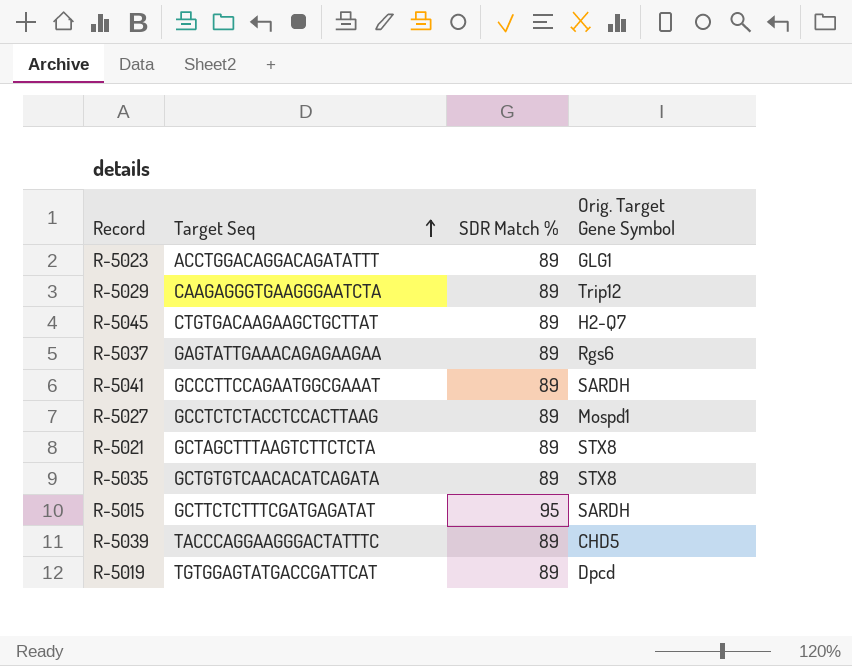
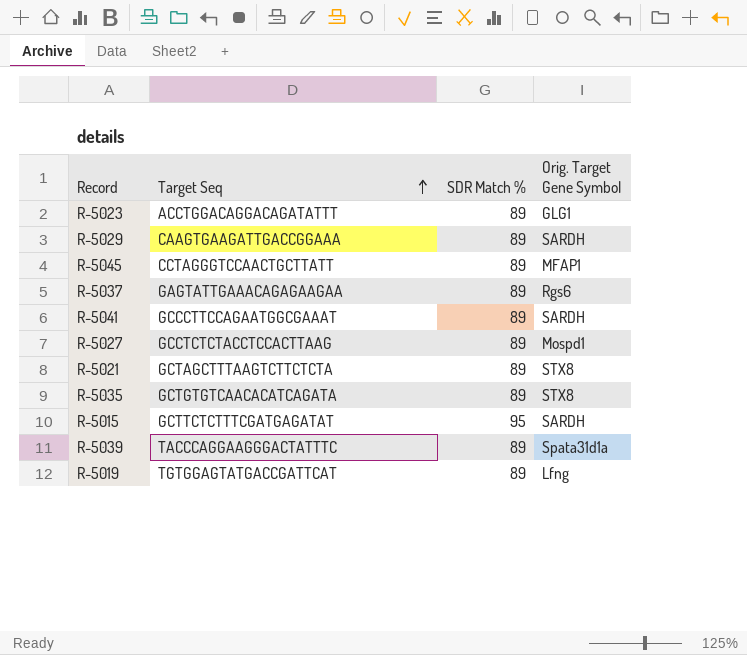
R-5029 | Target Seq: CAAGAGGGTGAAGGGAATCTA -> CAAGTGAAGATTGACCGGAAA
R-5029 | Orig. Target Gene Symbol: Trip12 -> SARDH
R-5045 | Target Seq: CTGTGACAAGAAGCTGCTTAT -> CCTAGGGTCCAACTGCTTATT
R-5045 | Orig. Target Gene Symbol: H2-Q7 -> MFAP1
R-5039 | Orig. Target Gene Symbol: CHD5 -> Spata31d1a
R-5019 | Orig. Target Gene Symbol: Dpcd -> Lfng

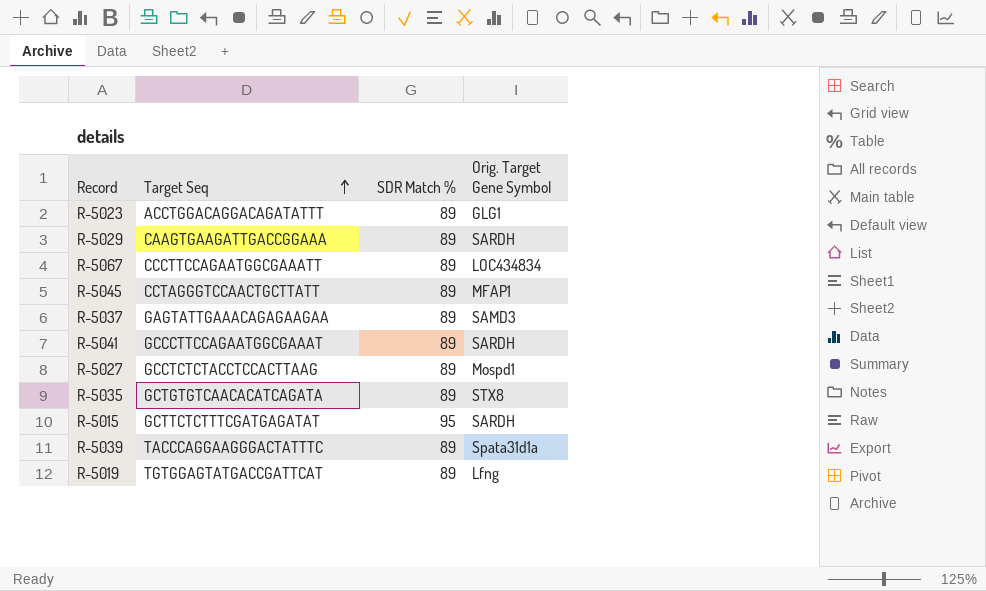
row R-5021: GCTAGCTTTAAGTCTTCTCTA | 89 | STX8 -> none
row R-5067: none -> CCCTTCCAGAATGGCGAAATT | 89 | LOC434834
R-5037 | Orig. Target Gene Symbol: Rgs6 -> SAMD3

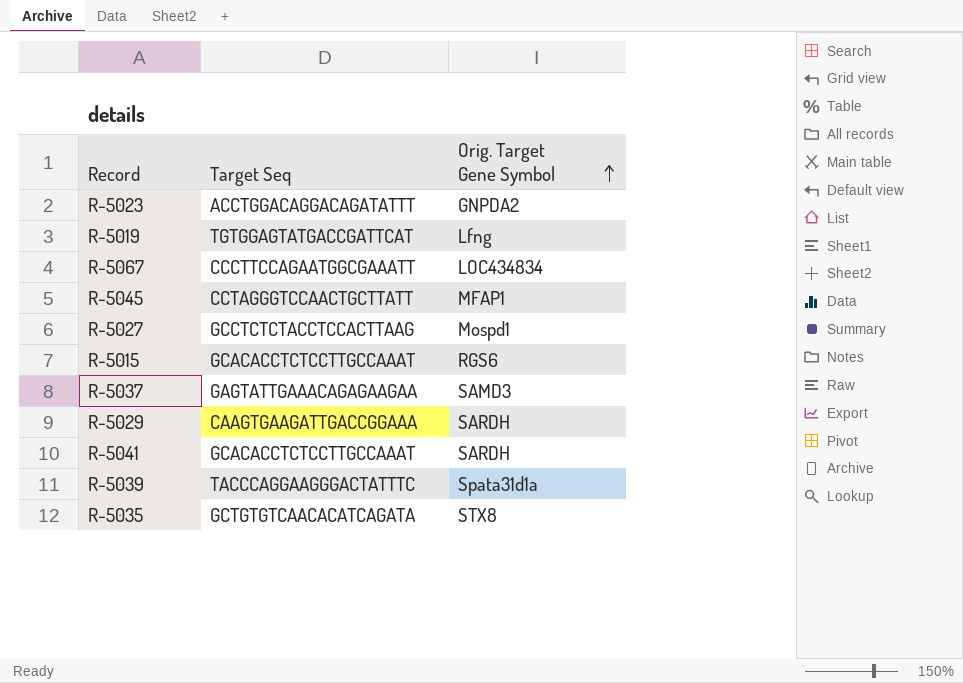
row order: Target Seq ascending -> Orig. Target Gene Symbol ascending
column SDR Match % | position: 3 -> none
R-5023 | Orig. Target Gene Symbol: GLG1 -> GNPDA2
R-5015 | Target Seq: GCTTCTCTTTCGATGAGATAT -> GCACACCTCTCCTTGCCAAAT
R-5015 | Orig. Target Gene Symbol: SARDH -> RGS6
R-5041 | Target Seq: GCCCTTCCAGAATGGCGAAAT -> GCACACCTCTCCTTGCCAAAT

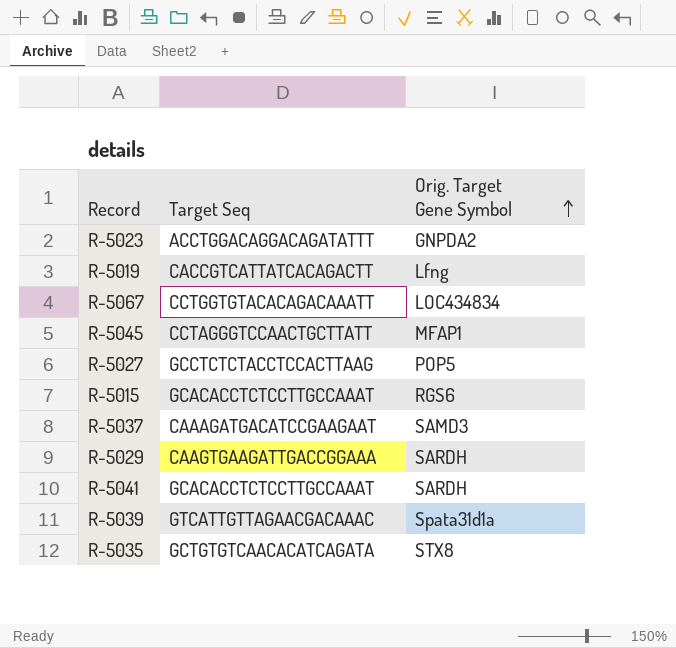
R-5019 | Target Seq: TGTGGAGTATGACCGATTCAT -> CACCGTCATTATCACAGACTT
R-5067 | Target Seq: CCCTTCCAGAATGGCGAAATT -> CCTGGTGTACACAGACAAATT
R-5027 | Orig. Target Gene Symbol: Mospd1 -> POP5
R-5037 | Target Seq: GAGTATTGAAACAGAGAAGAA -> CAAAGATGACATCCGAAGAAT
R-5039 | Target Seq: TACCCAGGAAGGGACTATTTC -> GTCATTGTTAGAACGACAAAC

